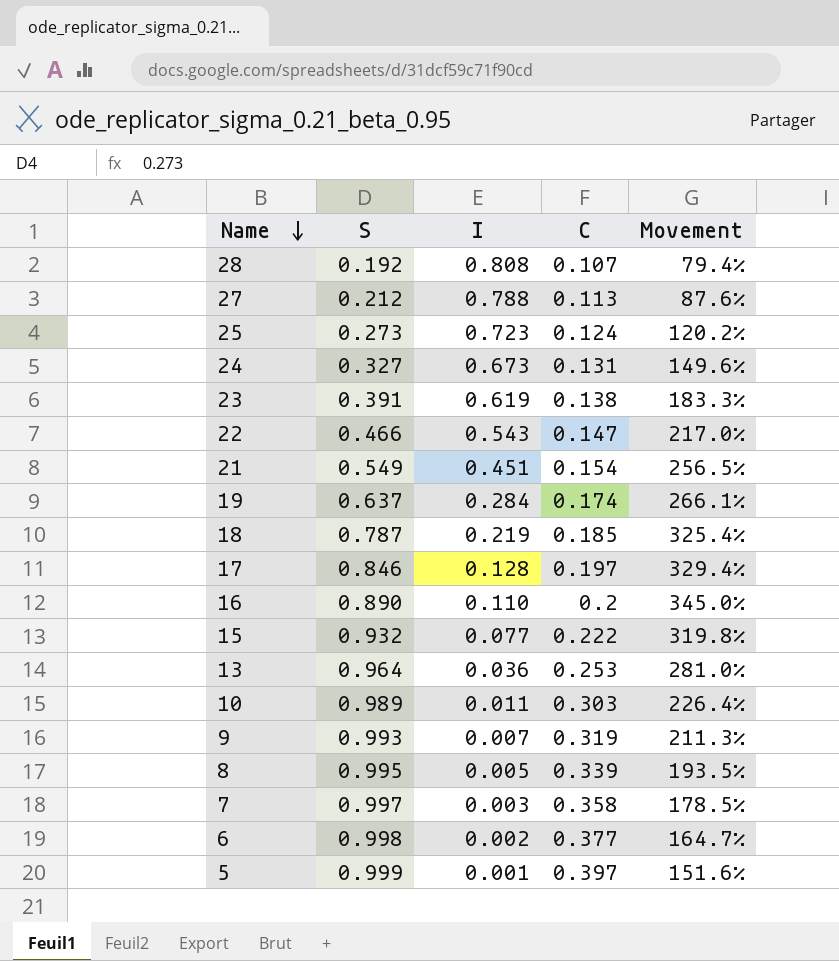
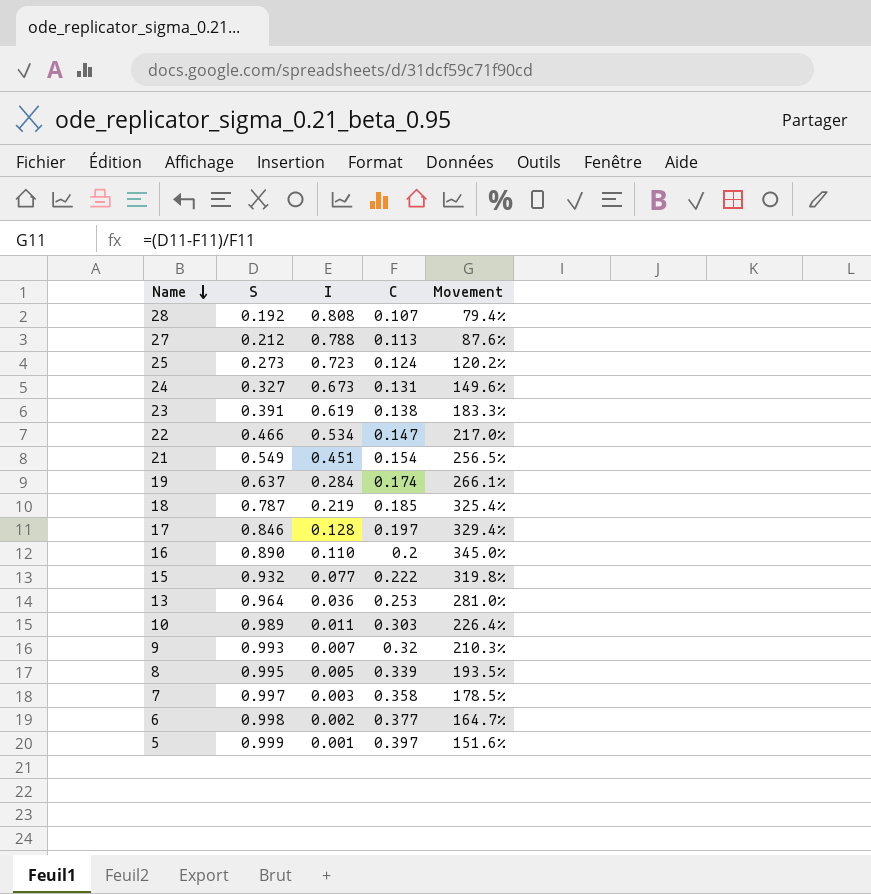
22 | I: 0.543 -> 0.534
9 | C: 0.319 -> 0.32
9 | Movement: 211.3% -> 210.3%

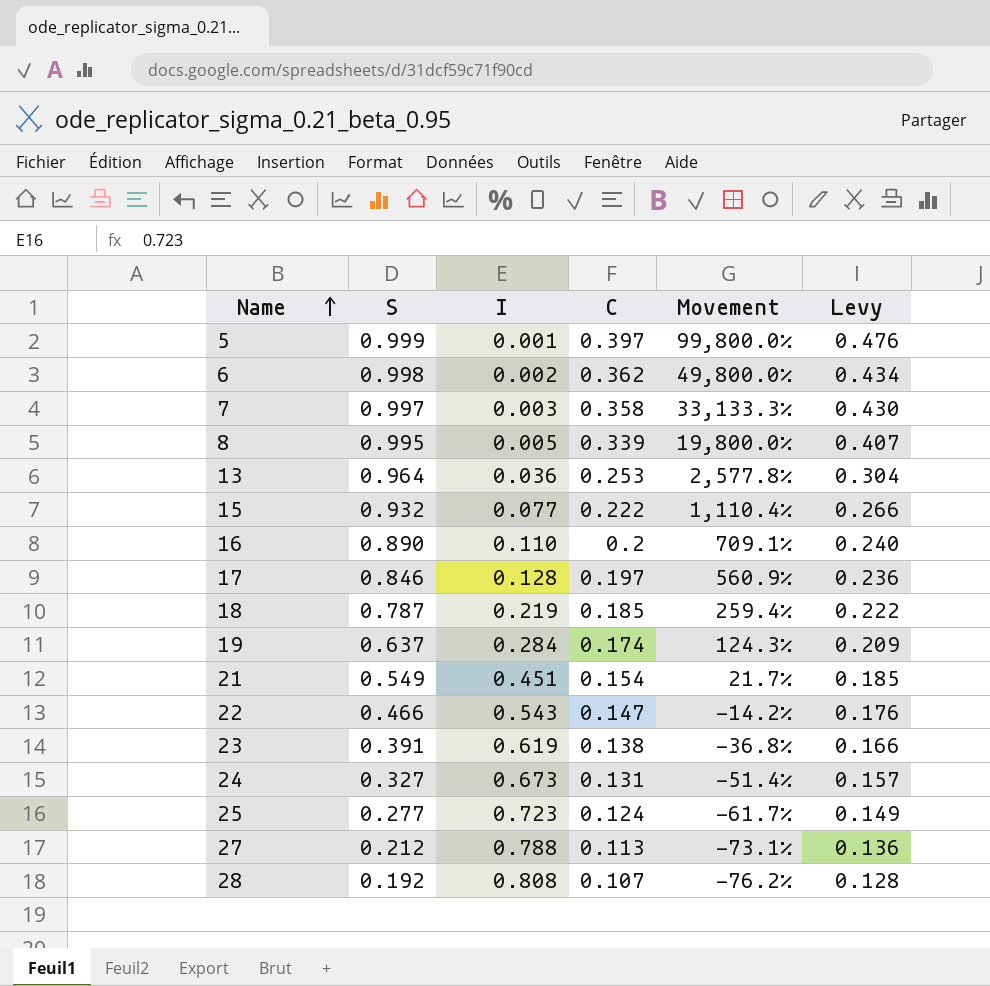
row order: Name descending -> Name ascending
column Movement | formula: ([S] - [C]) / [C] -> ([S] - [I]) / [I]
column Levy | formula: none -> [C] * 1.2
row 10: 0.989 | 0.011 | 0.303 | 226.4% -> none
row 9: 0.993 | 0.007 | 0.32 | 210.3% -> none
6 | C: 0.377 -> 0.362
22 | I: 0.534 -> 0.543
25 | S: 0.273 -> 0.277

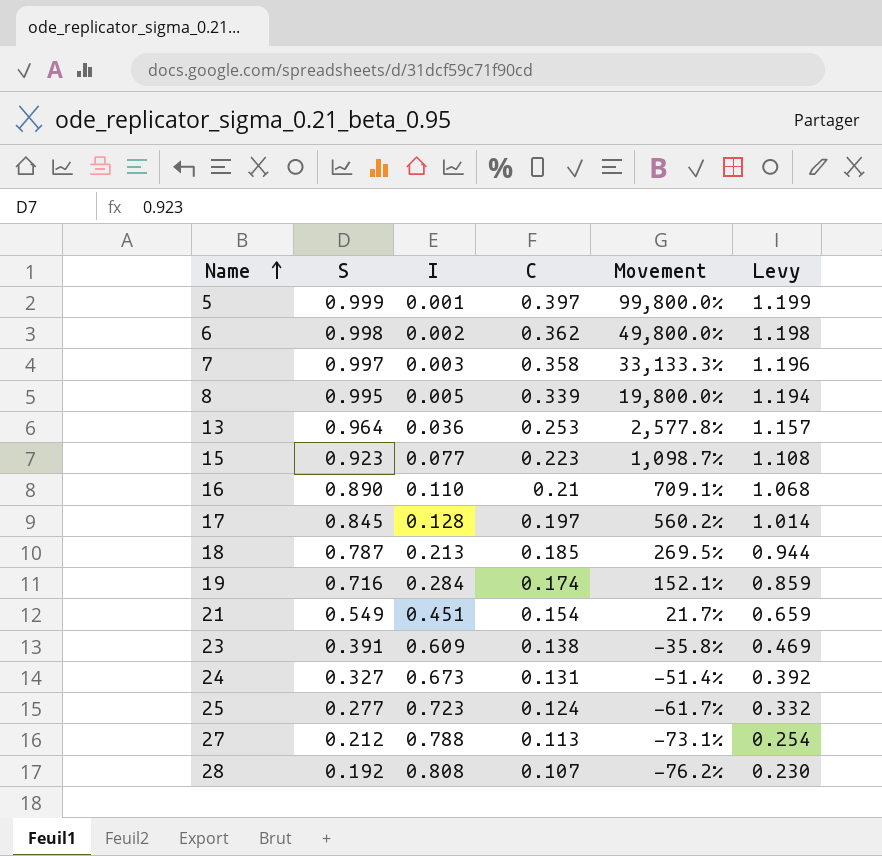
column Levy | formula: [C] * 1.2 -> [S] * 1.2
row 22: 0.466 | 0.543 | 0.147 | -14.2% | 0.176 -> none
15 | S: 0.932 -> 0.923
15 | C: 0.222 -> 0.223
15 | Movement: 1,110.4% -> 1,098.7%
16 | C: 0.2 -> 0.21
17 | S: 0.846 -> 0.845
17 | Movement: 560.9% -> 560.2%
18 | I: 0.219 -> 0.213
18 | Movement: 259.4% -> 269.5%
19 | S: 0.637 -> 0.716
19 | Movement: 124.3% -> 152.1%
23 | I: 0.619 -> 0.609
23 | Movement: -36.8% -> -35.8%

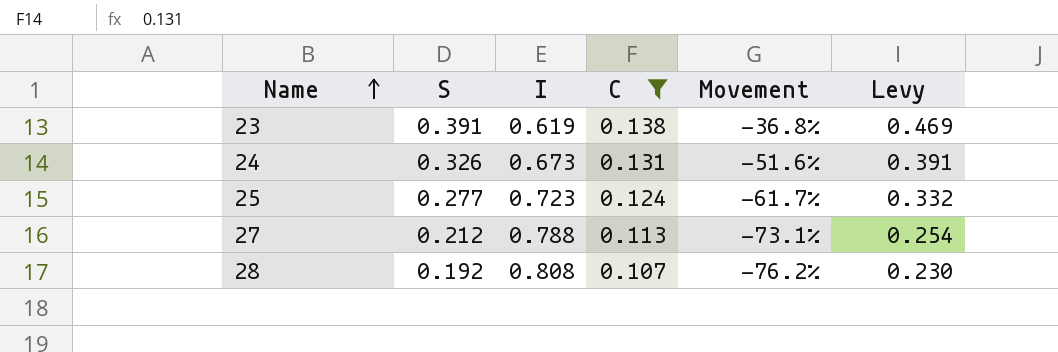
filter: none -> C <= 0.138
23 | I: 0.609 -> 0.619
23 | Movement: -35.8% -> -36.8%
24 | S: 0.327 -> 0.326
24 | Movement: -51.4% -> -51.6%
24 | Levy: 0.392 -> 0.391

